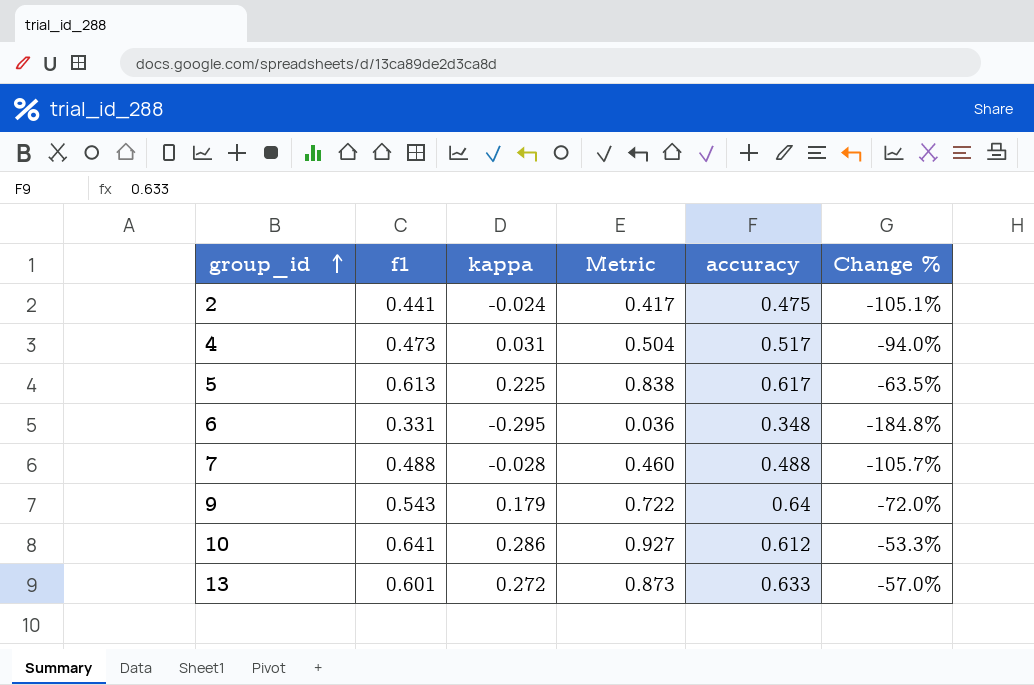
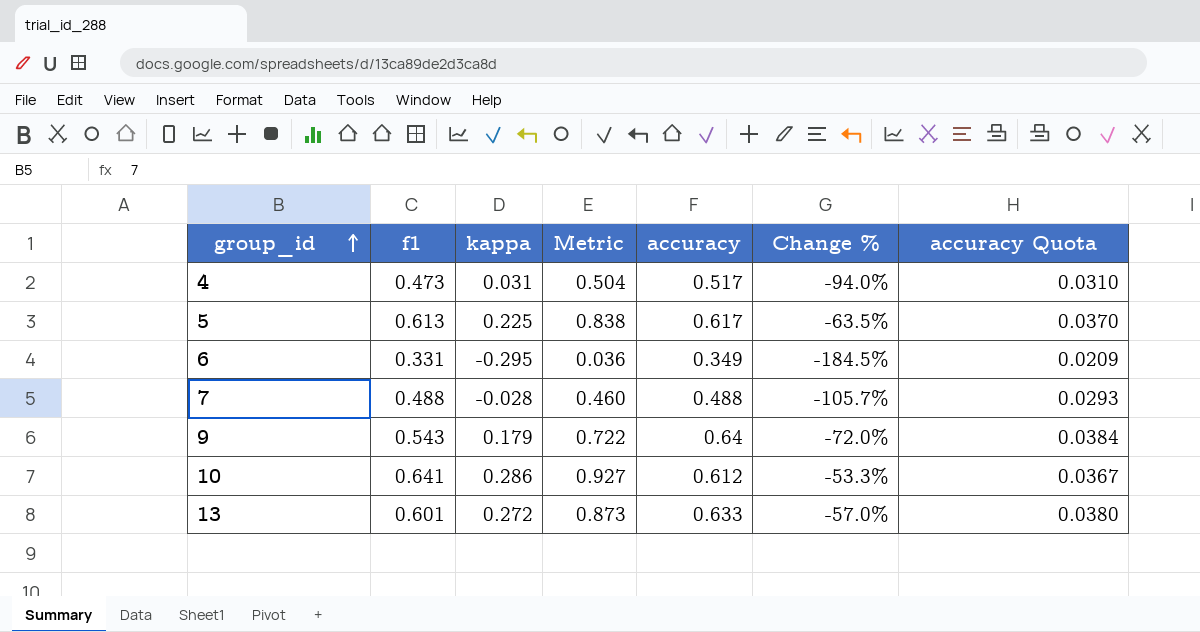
column accuracy Quota | formula: none -> [accuracy] * 0.06
row 2: 0.441 | -0.024 | 0.417 | 0.475 | -105.1% -> none
6 | accuracy: 0.348 -> 0.349
6 | Change %: -184.8% -> -184.5%

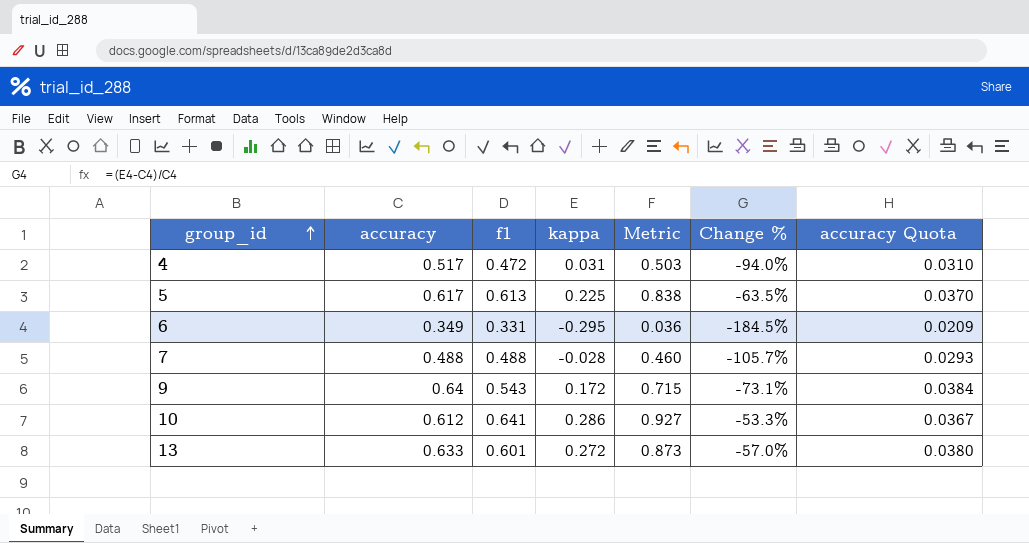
column accuracy | position: 5 -> 2
4 | f1: 0.473 -> 0.472
4 | Metric: 0.504 -> 0.503
9 | kappa: 0.179 -> 0.172
9 | Metric: 0.722 -> 0.715
9 | Change %: -72.0% -> -73.1%

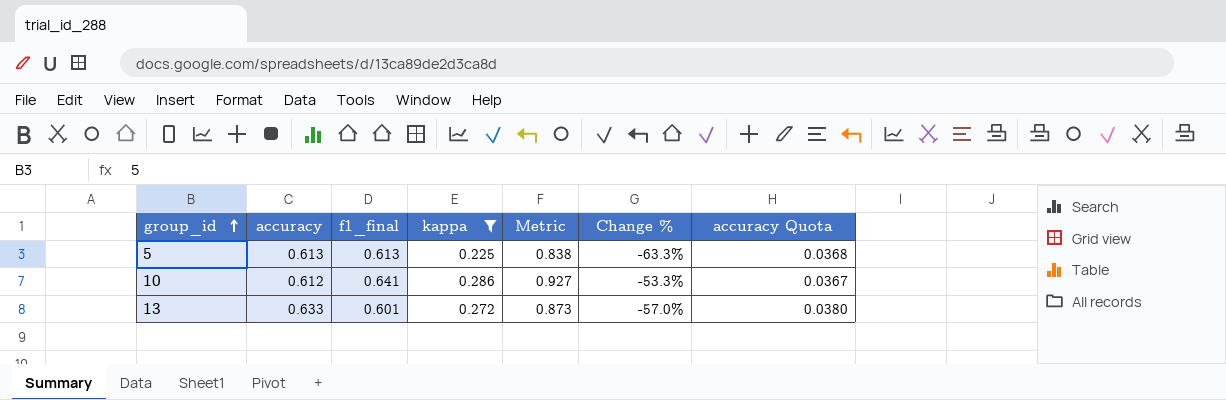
filter: none -> kappa >= 0.225
column name: f1 -> f1_final
5 | accuracy: 0.617 -> 0.613
5 | Change %: -63.5% -> -63.3%
5 | accuracy Quota: 0.0370 -> 0.0368

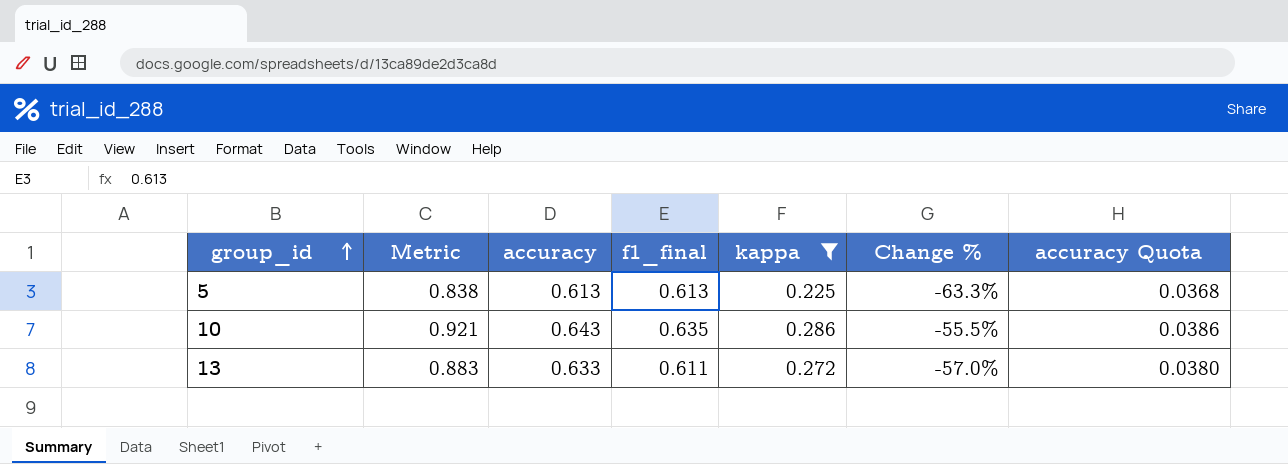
column Metric | position: 5 -> 2
10 | Metric: 0.927 -> 0.921
10 | accuracy: 0.612 -> 0.643
10 | f1_final: 0.641 -> 0.635
10 | Change %: -53.3% -> -55.5%
10 | accuracy Quota: 0.0367 -> 0.0386
13 | Metric: 0.873 -> 0.883
13 | f1_final: 0.601 -> 0.611

